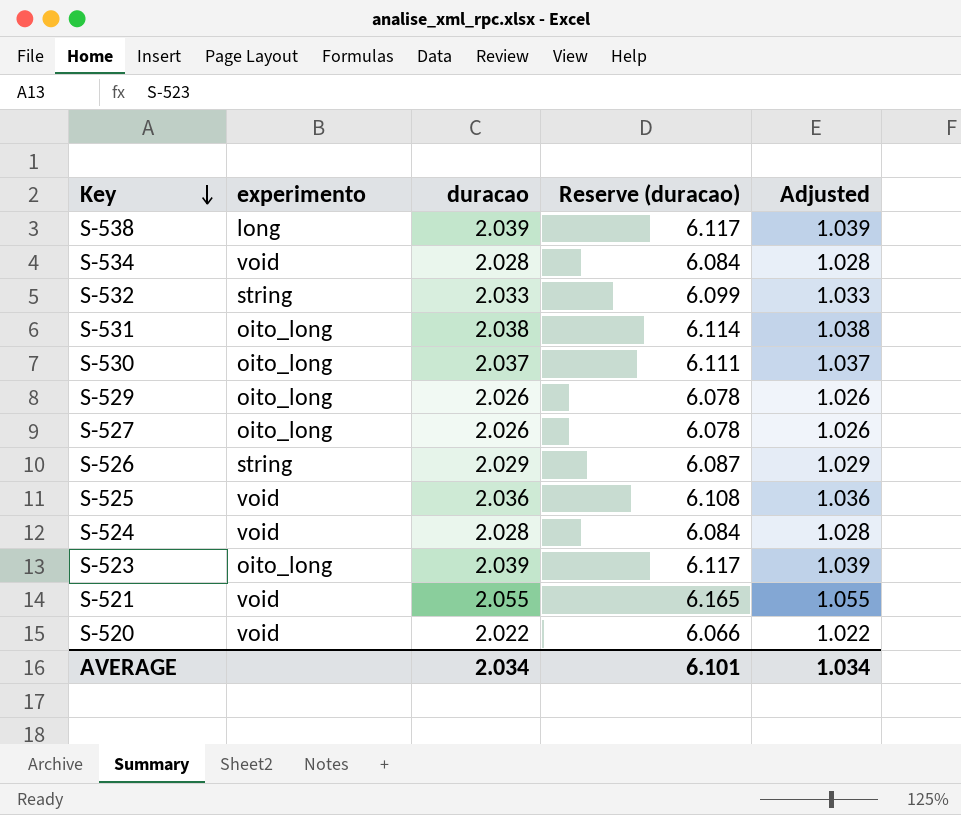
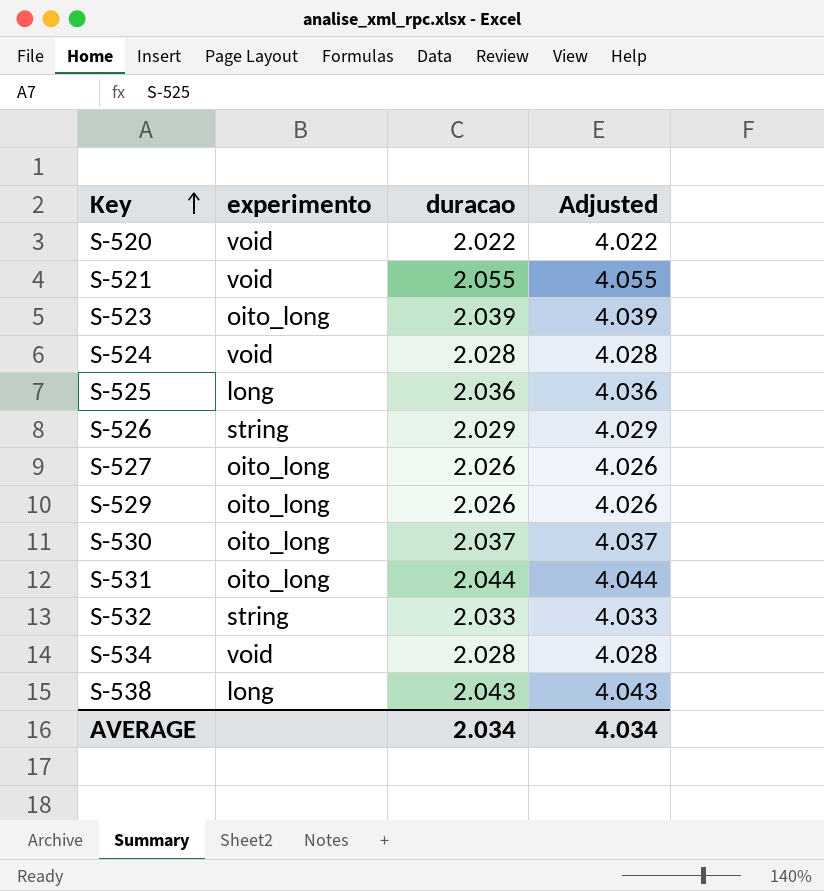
row order: Key descending -> Key ascending
column Reserve (duracao) | formula: [duracao] * 3 -> none
column Adjusted | formula: [duracao] - 1 -> [duracao] + 2
S-525 | experimento: void -> long
S-531 | duracao: 2.038 -> 2.044
S-538 | duracao: 2.039 -> 2.043
AVERAGE | Adjusted: 1.034 -> 4.034

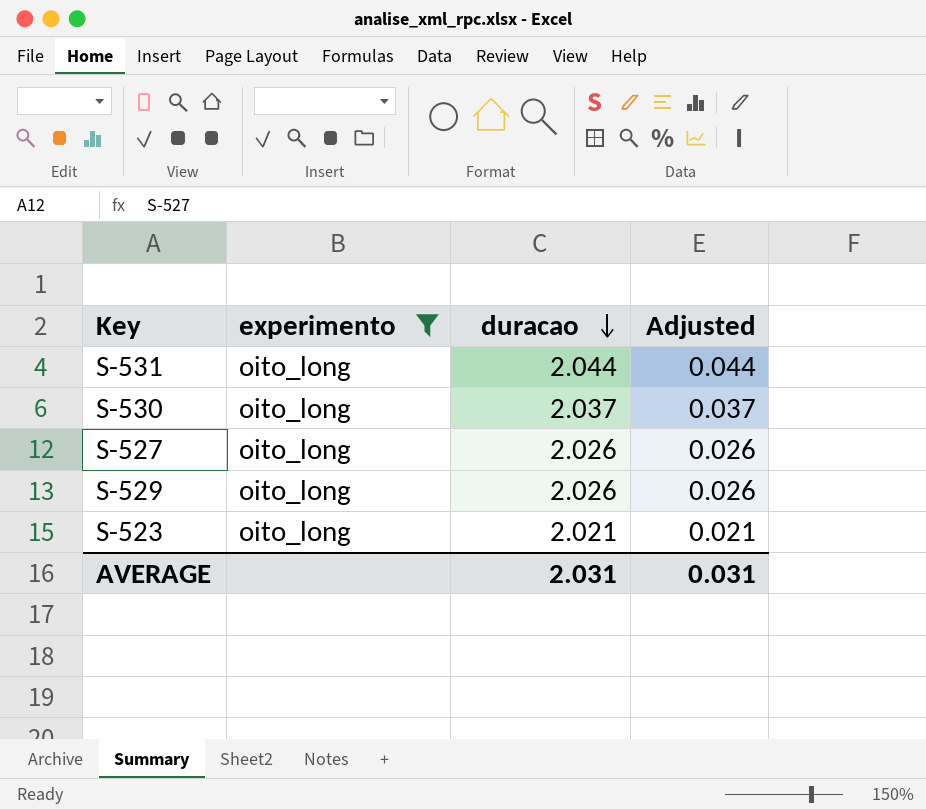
filter: none -> experimento = oito_long
row order: Key ascending -> duracao descending
column Adjusted | formula: [duracao] + 2 -> [duracao] - 2
S-523 | duracao: 2.039 -> 2.021
AVERAGE | duracao: 2.034 -> 2.031
AVERAGE | Adjusted: 4.034 -> 0.031

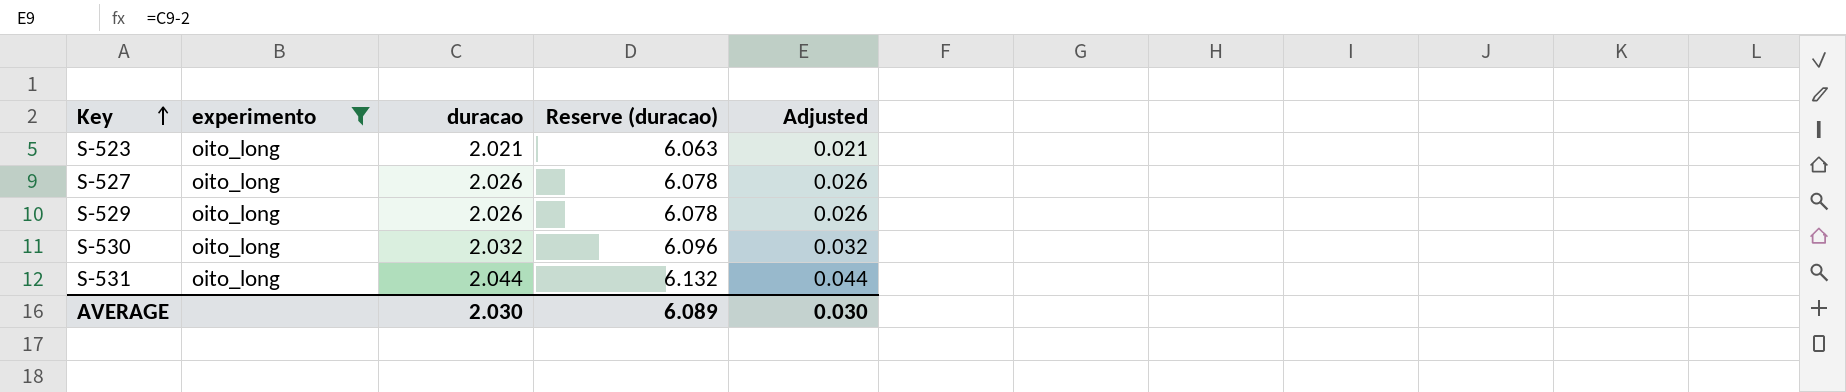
row order: duracao descending -> Key ascending
column Reserve (duracao) | formula: none -> [duracao] * 3
S-530 | duracao: 2.037 -> 2.032
S-530 | Adjusted: 0.037 -> 0.032
AVERAGE | duracao: 2.031 -> 2.030
AVERAGE | Adjusted: 0.031 -> 0.030

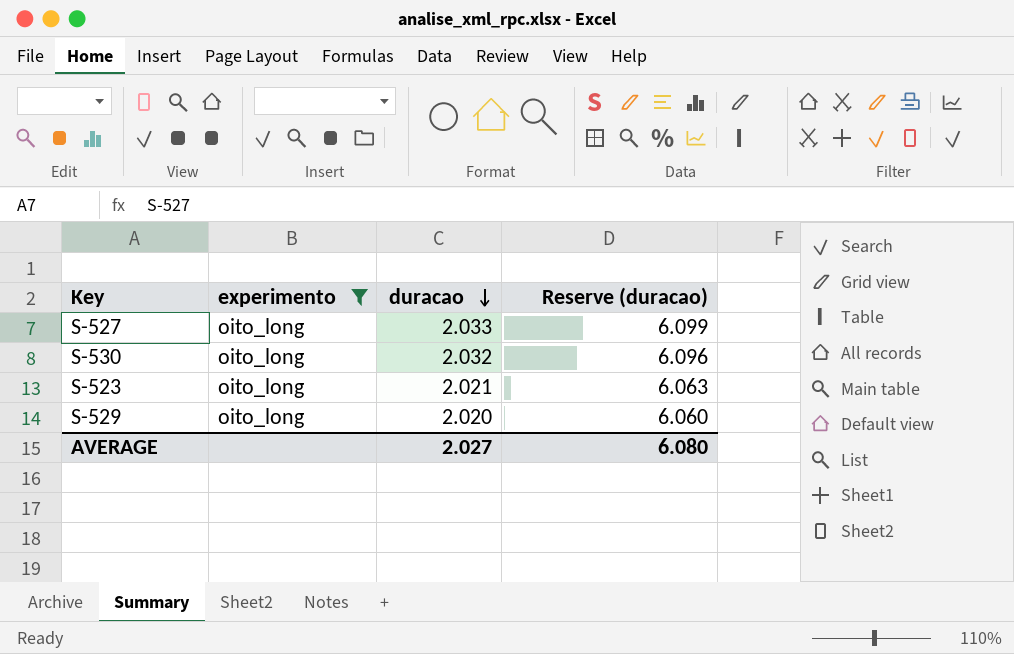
row order: Key ascending -> duracao descending
column Adjusted | formula: [duracao] - 2 -> none
row S-531: oito_long | 2.044 | 6.132 | 0.044 -> none
S-527 | duracao: 2.026 -> 2.033
S-527 | Reserve (duracao): 6.078 -> 6.099
S-529 | duracao: 2.026 -> 2.020
S-529 | Reserve (duracao): 6.078 -> 6.060
AVERAGE | duracao: 2.030 -> 2.027
AVERAGE | Reserve (duracao): 6.089 -> 6.080

